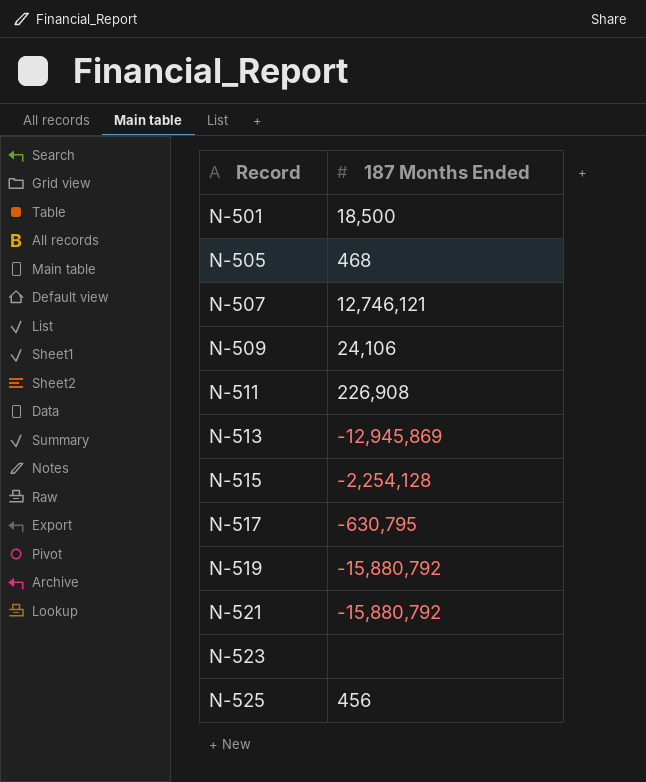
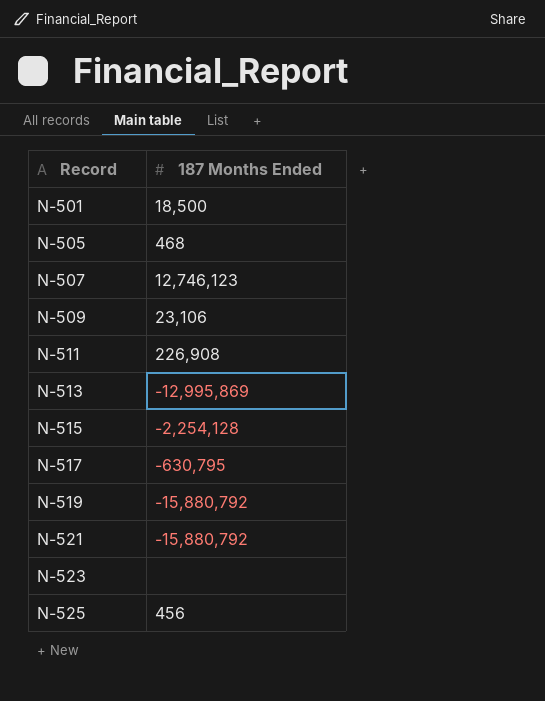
N-507 | 187 Months Ended: 12,746,121 -> 12,746,123
N-509 | 187 Months Ended: 24,106 -> 23,106
N-513 | 187 Months Ended: -12,945,869 -> -12,995,869

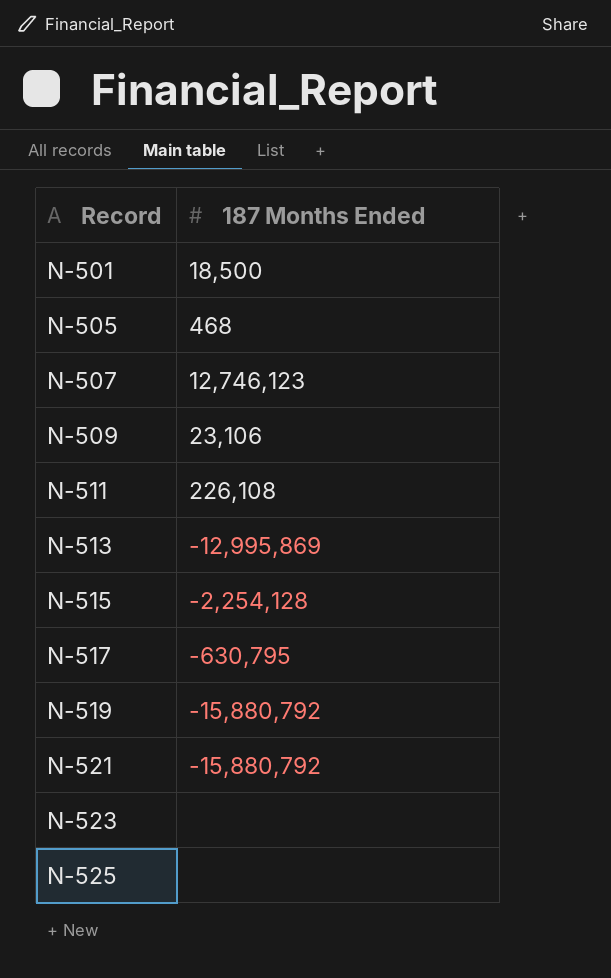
N-511 | 187 Months Ended: 226,908 -> 226,108
N-525 | 187 Months Ended: 456 -> none

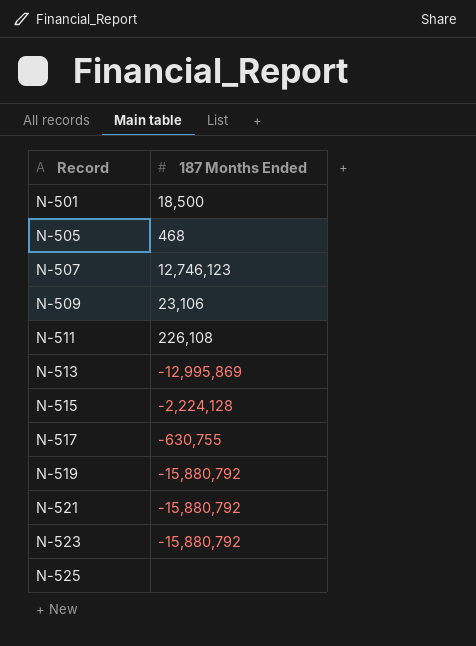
N-515 | 187 Months Ended: -2,254,128 -> -2,224,128
N-517 | 187 Months Ended: -630,795 -> -630,755
N-523 | 187 Months Ended: none -> -15,880,792

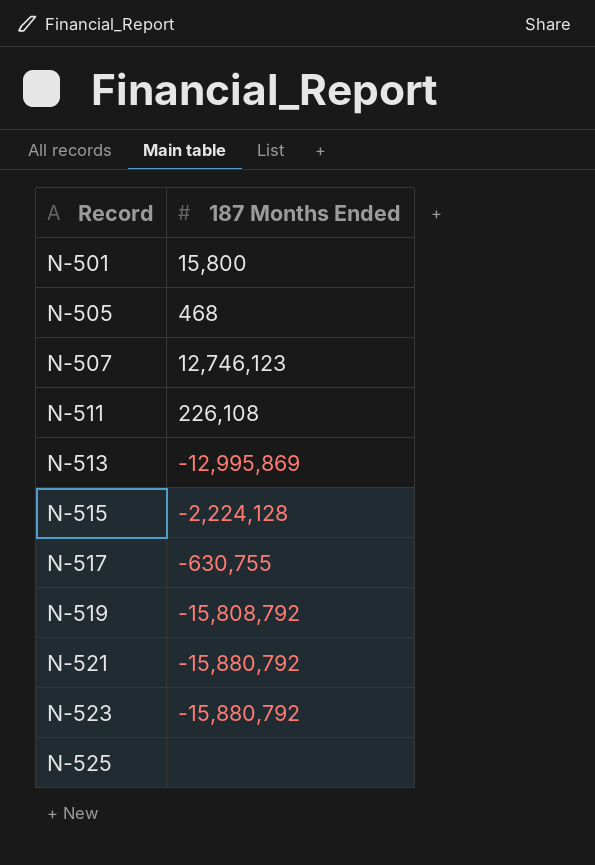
row N-509: 23,106 -> none
N-501 | 187 Months Ended: 18,500 -> 15,800
N-519 | 187 Months Ended: -15,880,792 -> -15,808,792

